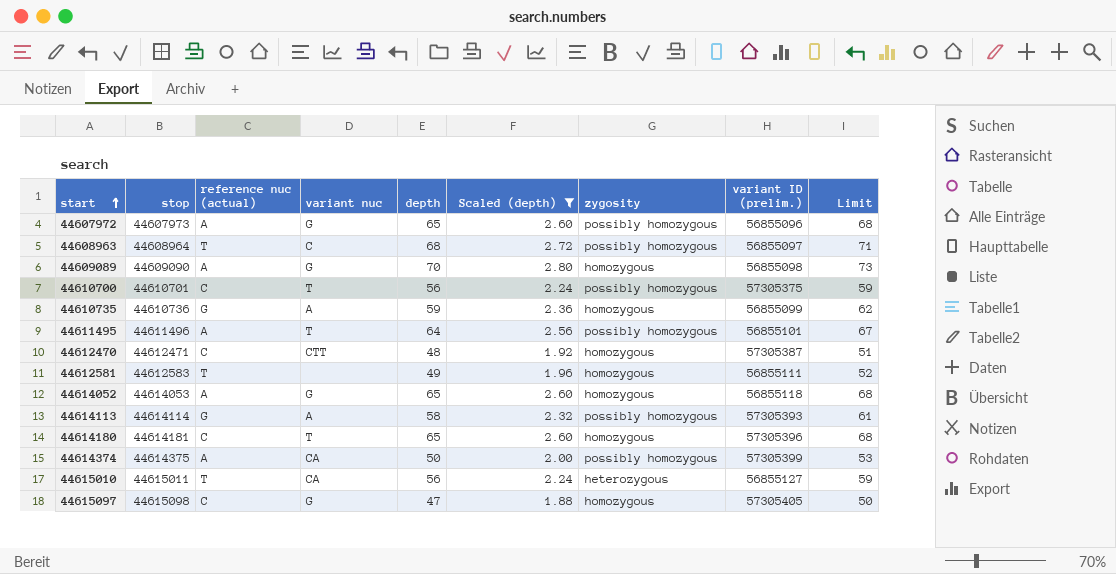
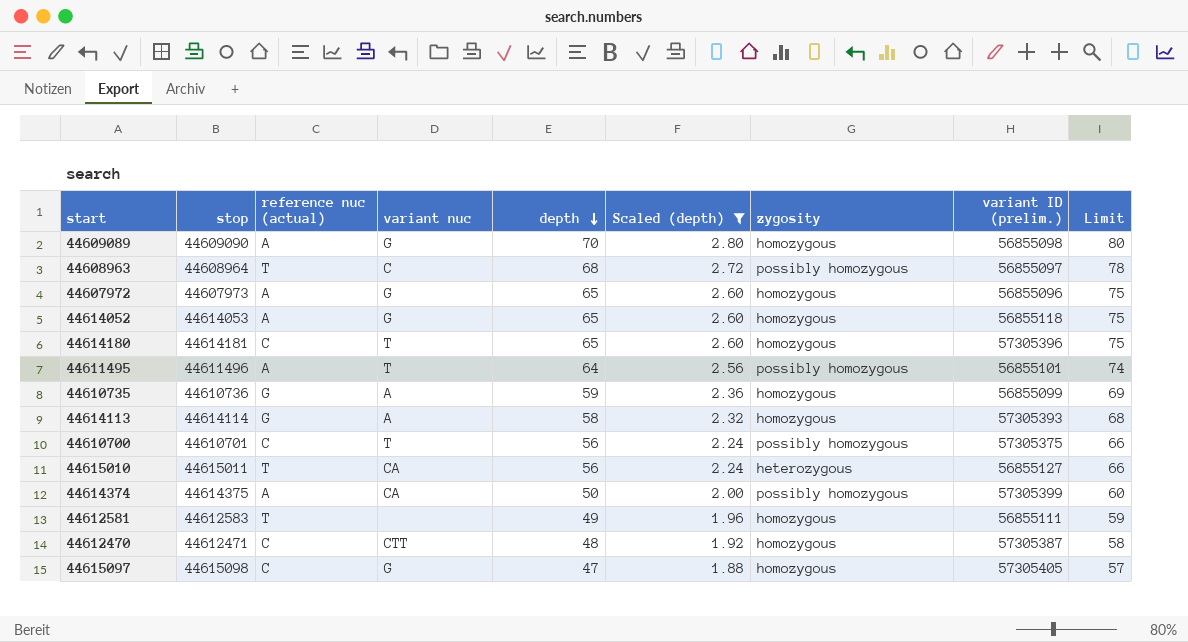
row order: start ascending -> depth descending
column Limit | formula: [depth] + 3 -> [depth] + 10
44607972 | zygosity: possibly homozygous -> homozygous
44614113 | zygosity: possibly homozygous -> homozygous

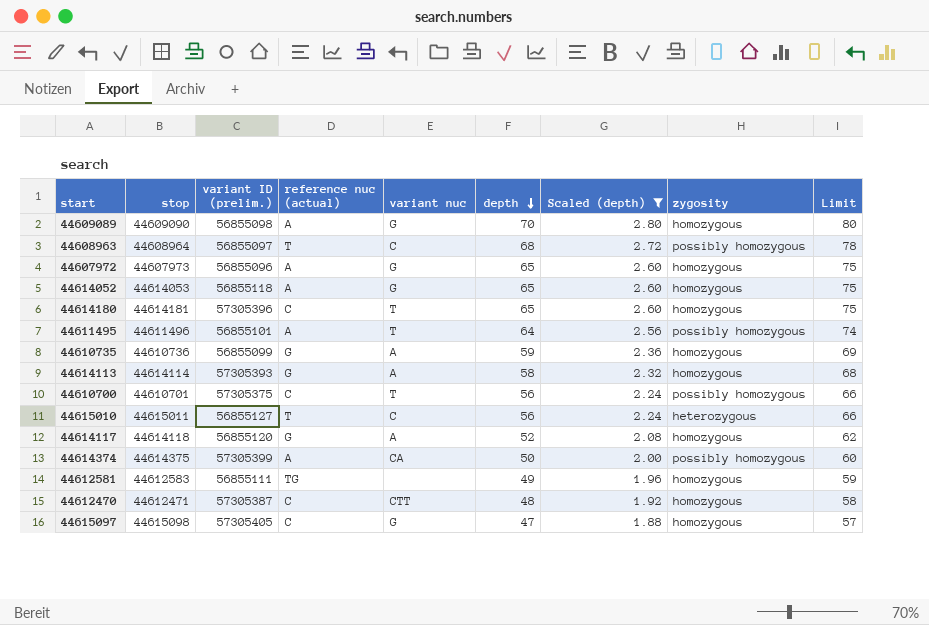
column variant ID (prelim.) | position: 8 -> 3
44615010 | variant nuc: CA -> C
row 44614117: none -> 44614118 | 56855120 | G | A | 52 | 2.08 | homozygous | 62
44612581 | reference nuc (actual): T -> TG

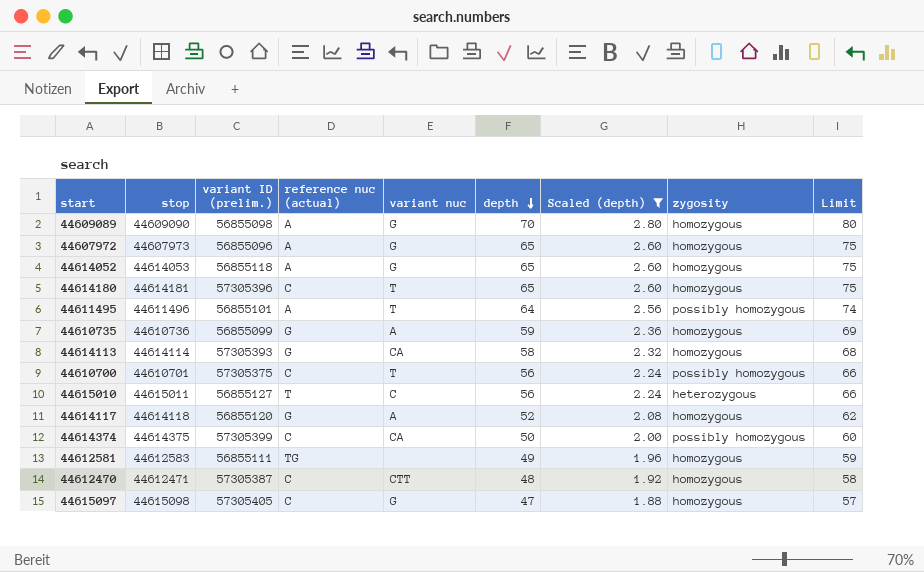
row 44608963: 44608964 | 56855097 | T | C | 68 | 2.72 | possibly homozygous | 78 -> none
44614113 | variant nuc: A -> CA
44614374 | reference nuc (actual): A -> C

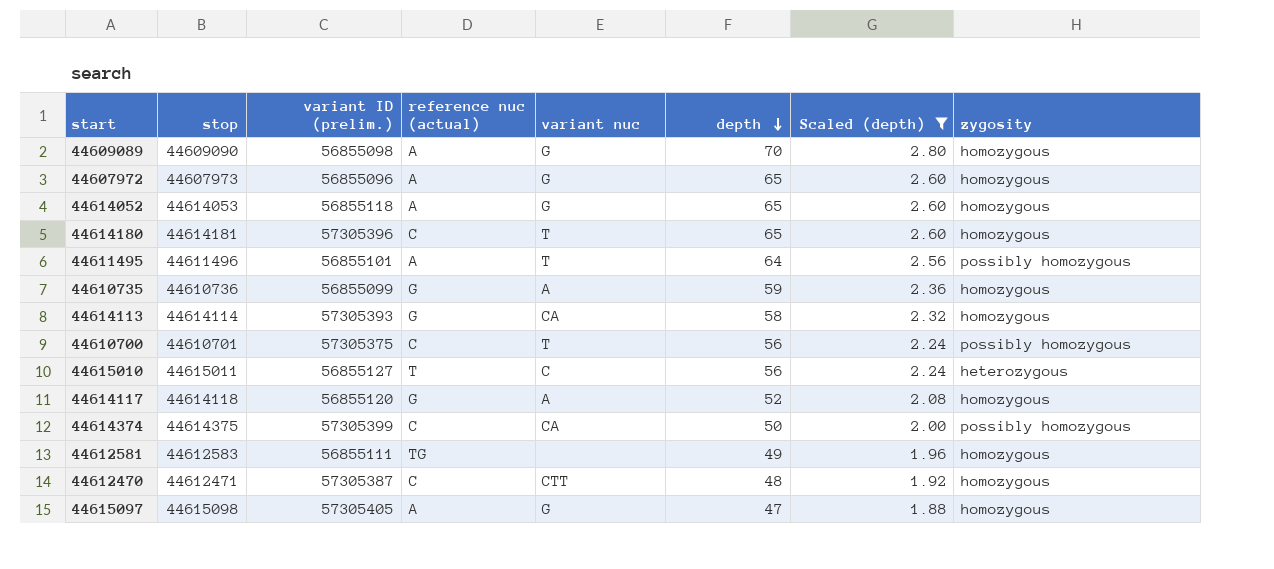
column Limit | formula: [depth] + 10 -> none
44615097 | reference nuc (actual): C -> A

